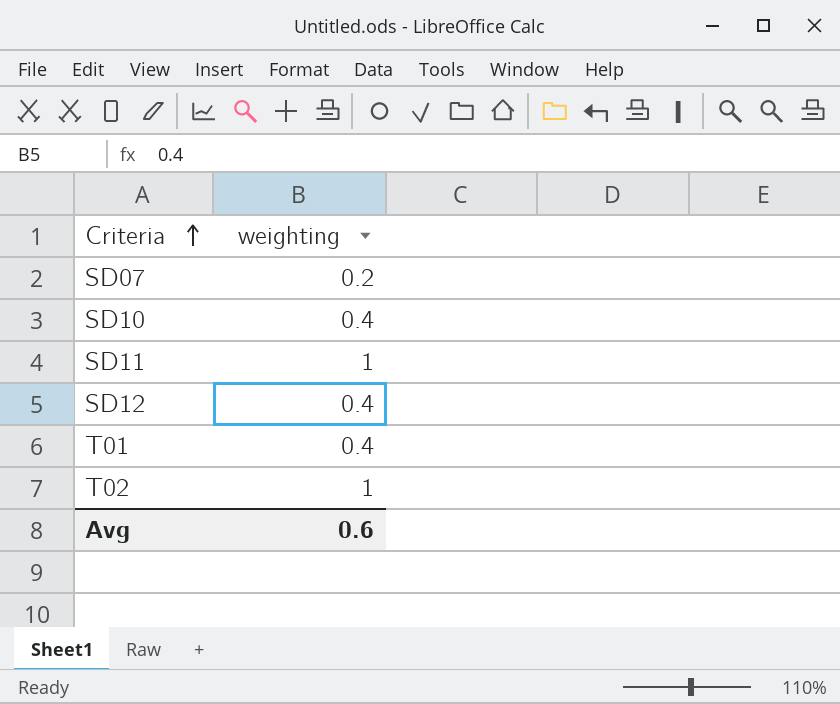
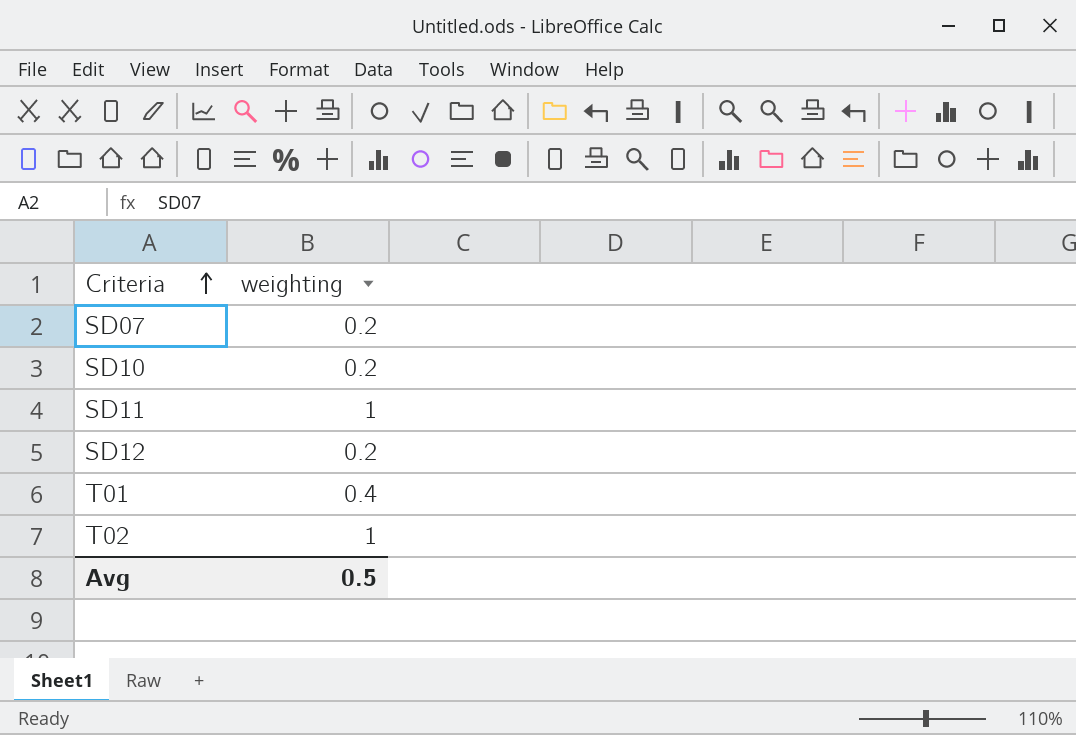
SD10 | weighting: 0.4 -> 0.2
SD12 | weighting: 0.4 -> 0.2
Avg | weighting: 0.6 -> 0.5

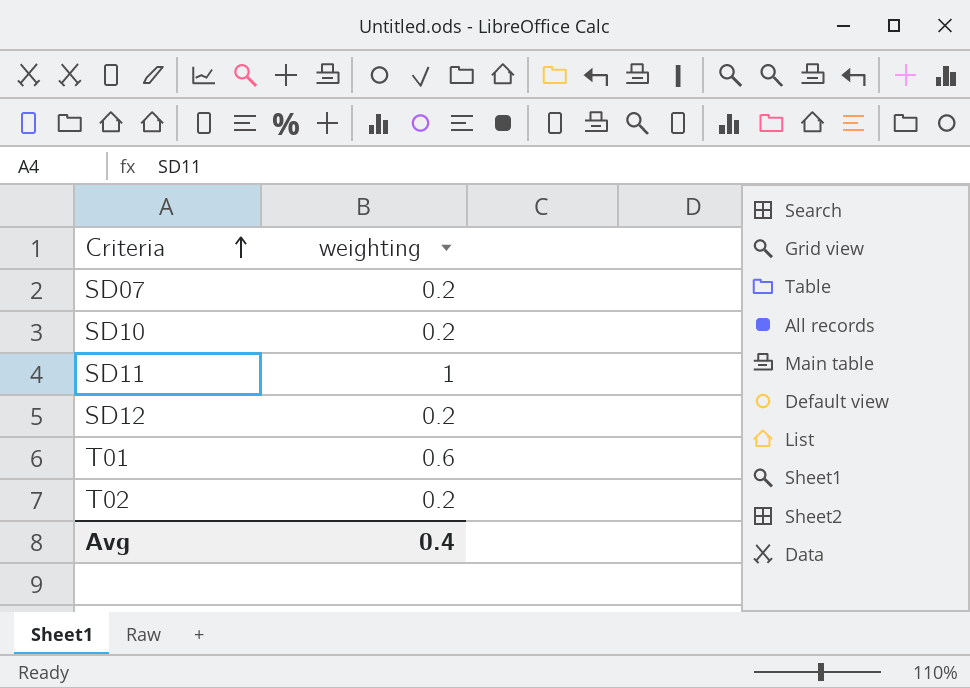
T01 | weighting: 0.4 -> 0.6
T02 | weighting: 1 -> 0.2
Avg | weighting: 0.5 -> 0.4

